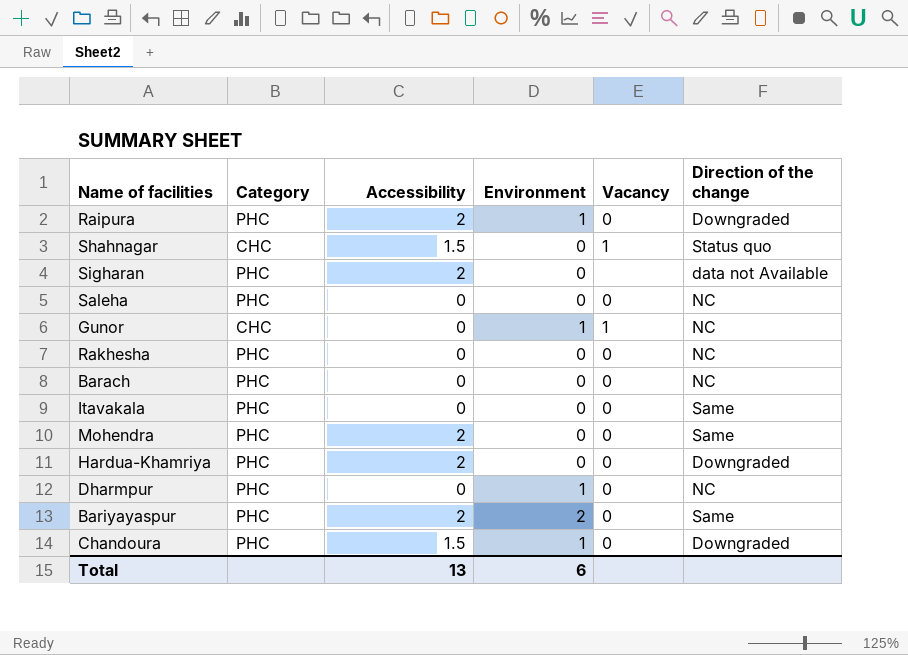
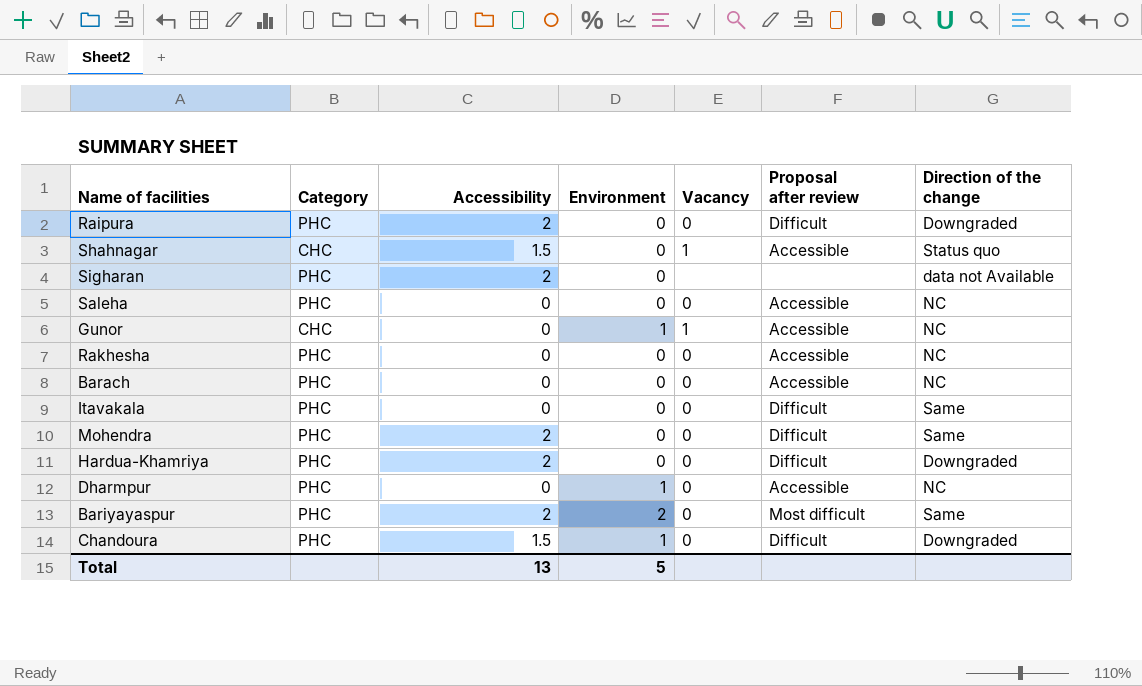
column Proposal after review | position: none -> 6
Raipura | Environment: 1 -> 0
Total | Environment: 6 -> 5

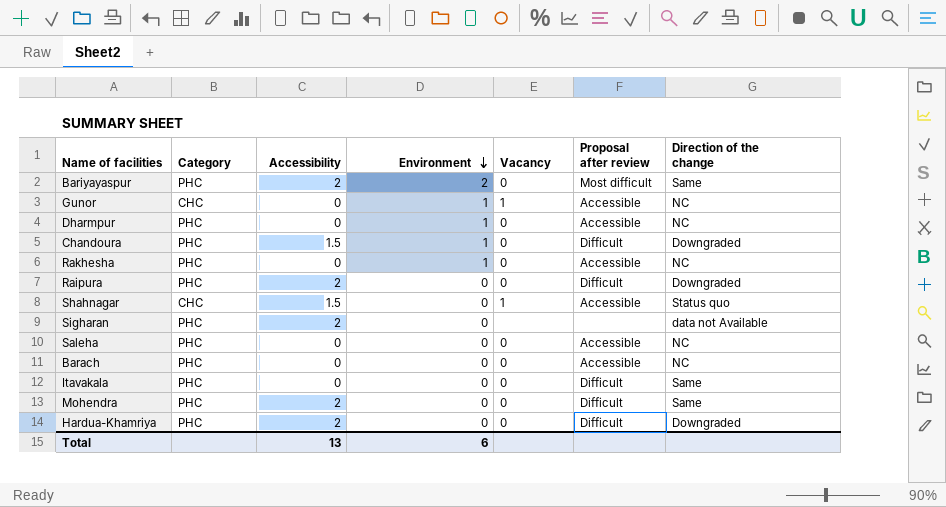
row order: none -> Environment descending
Rakhesha | Environment: 0 -> 1
Total | Environment: 5 -> 6

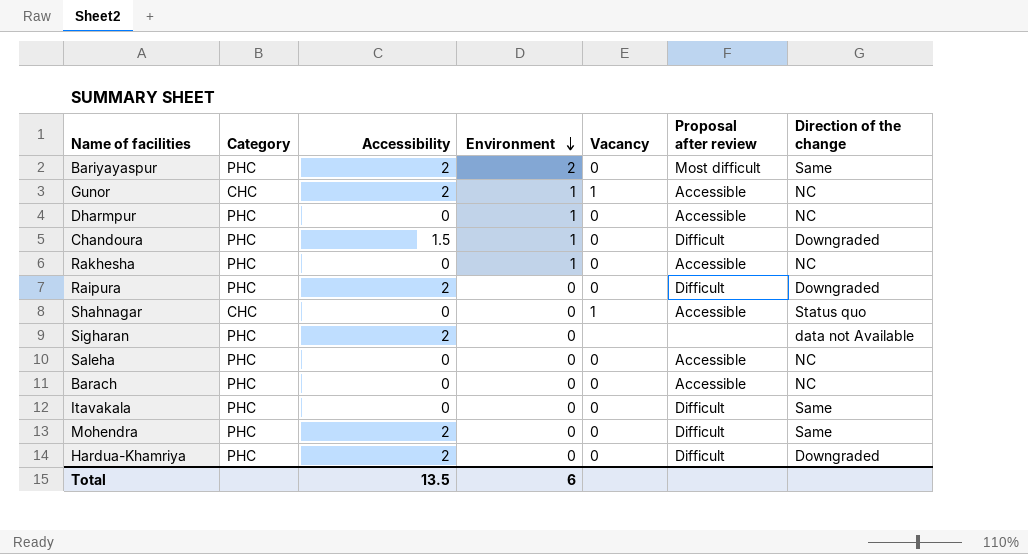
Gunor | Accessibility: 0 -> 2
Shahnagar | Accessibility: 1.5 -> 0
Total | Accessibility: 13 -> 13.5

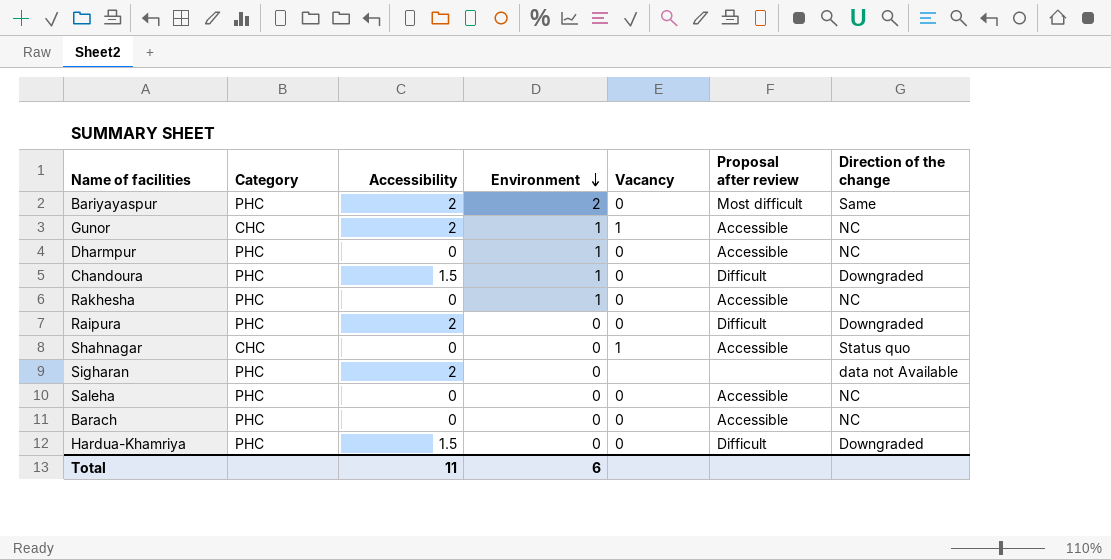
row Itavakala: PHC | 0 | 0 | 0 | Difficult | Same -> none
row Mohendra: PHC | 2 | 0 | 0 | Difficult | Same -> none
Hardua-Khamriya | Accessibility: 2 -> 1.5
Total | Accessibility: 13.5 -> 11

